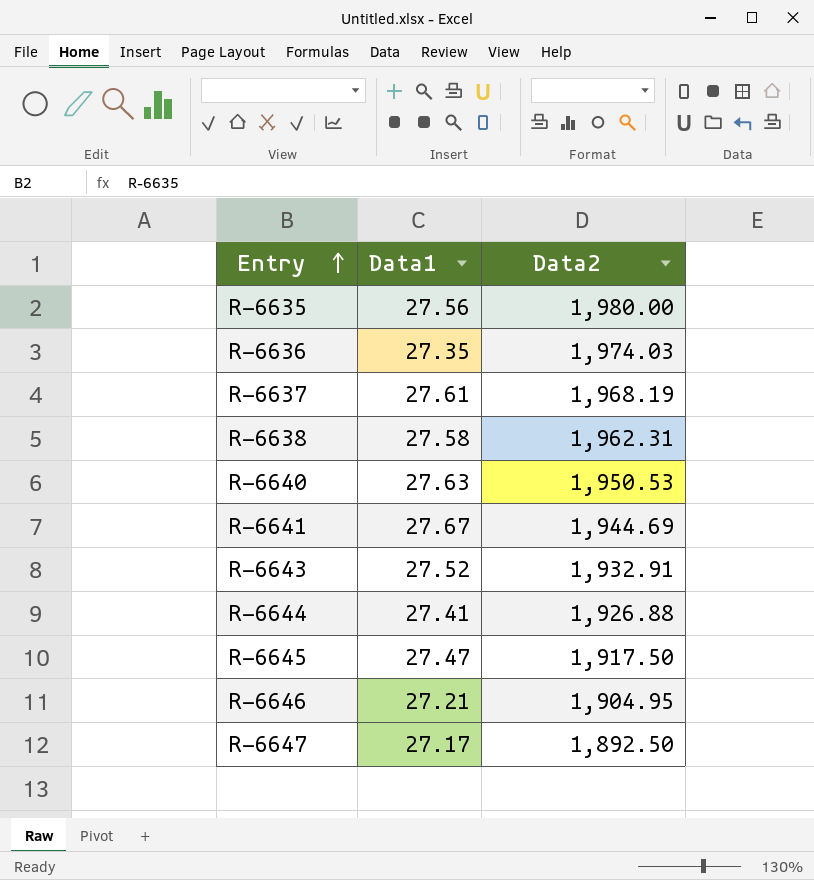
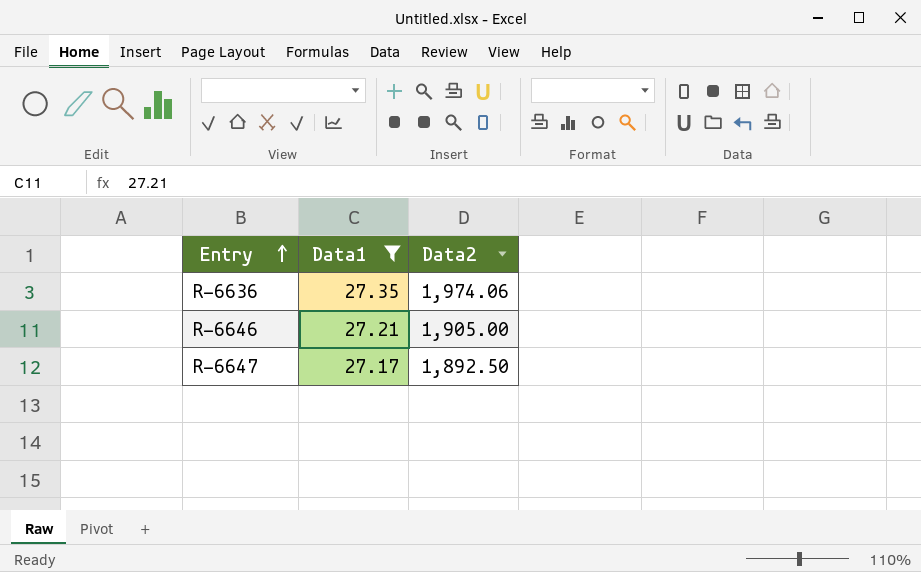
filter: none -> Data1 <= 27.35
R-6636 | Data2: 1,974.03 -> 1,974.06
R-6646 | Data2: 1,904.95 -> 1,905.00

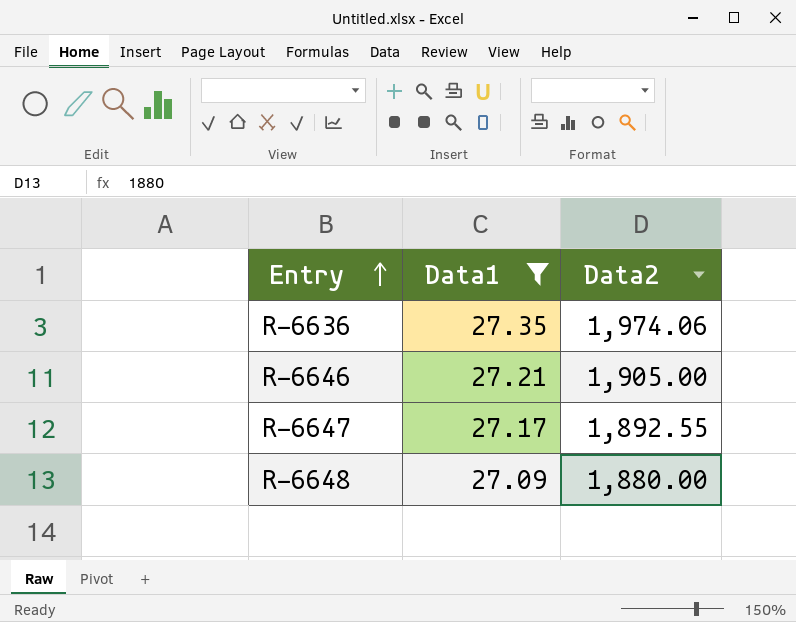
R-6647 | Data2: 1,892.50 -> 1,892.55
row R-6648: none -> 27.09 | 1,880.00

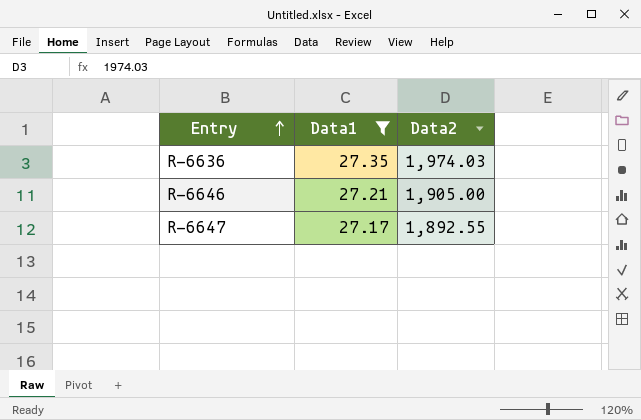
row R-6648: 27.09 | 1,880.00 -> none
R-6636 | Data2: 1,974.06 -> 1,974.03

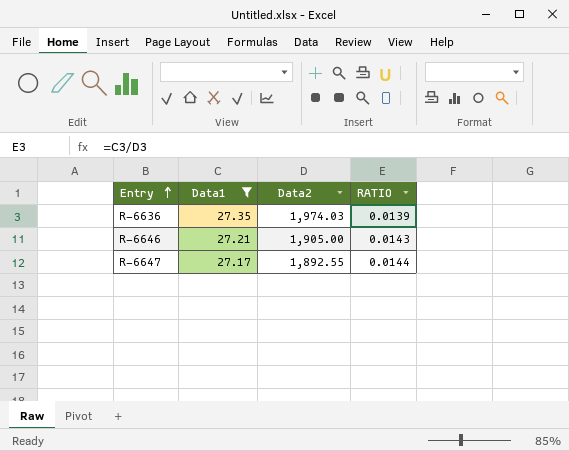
column RATIO | formula: none -> [Data1] / [Data2]

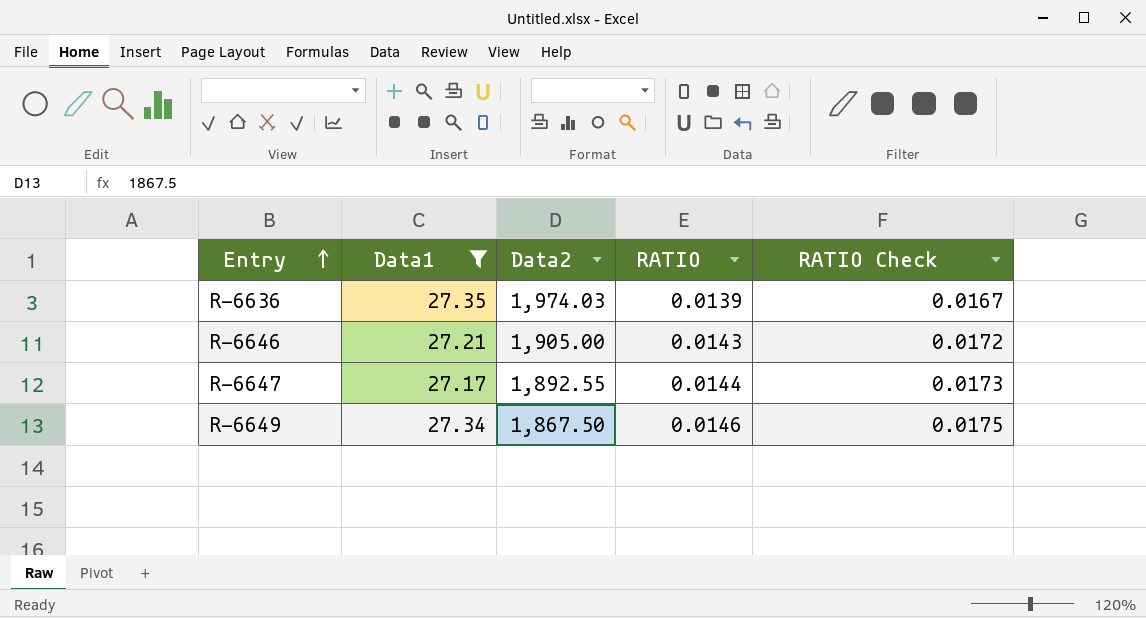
column RATIO Check | formula: none -> [RATIO] * 1.2
row R-6649: none -> 27.34 | 1,867.50 | 0.0146 | 0.0175

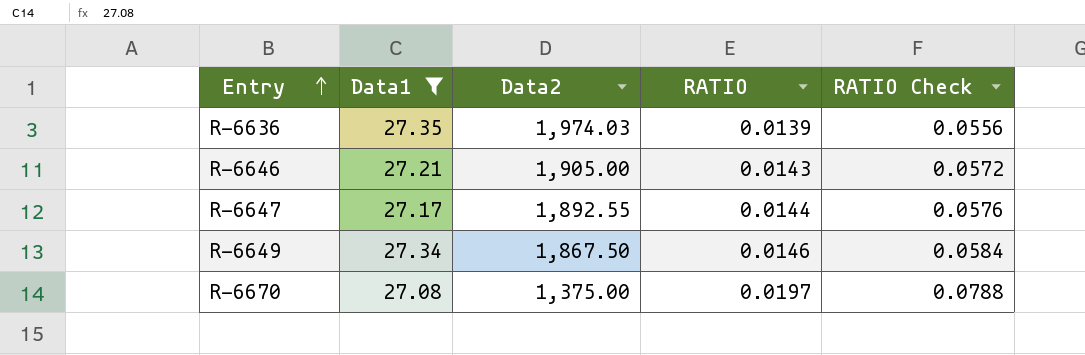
column RATIO Check | formula: [RATIO] * 1.2 -> [RATIO] * 4
row R-6670: none -> 27.08 | 1,375.00 | 0.0197 | 0.0788

